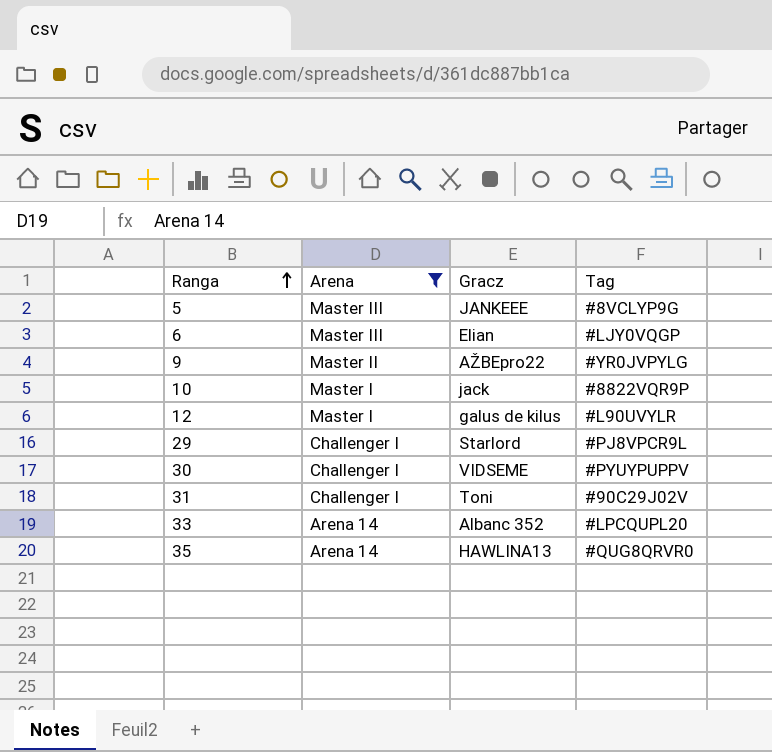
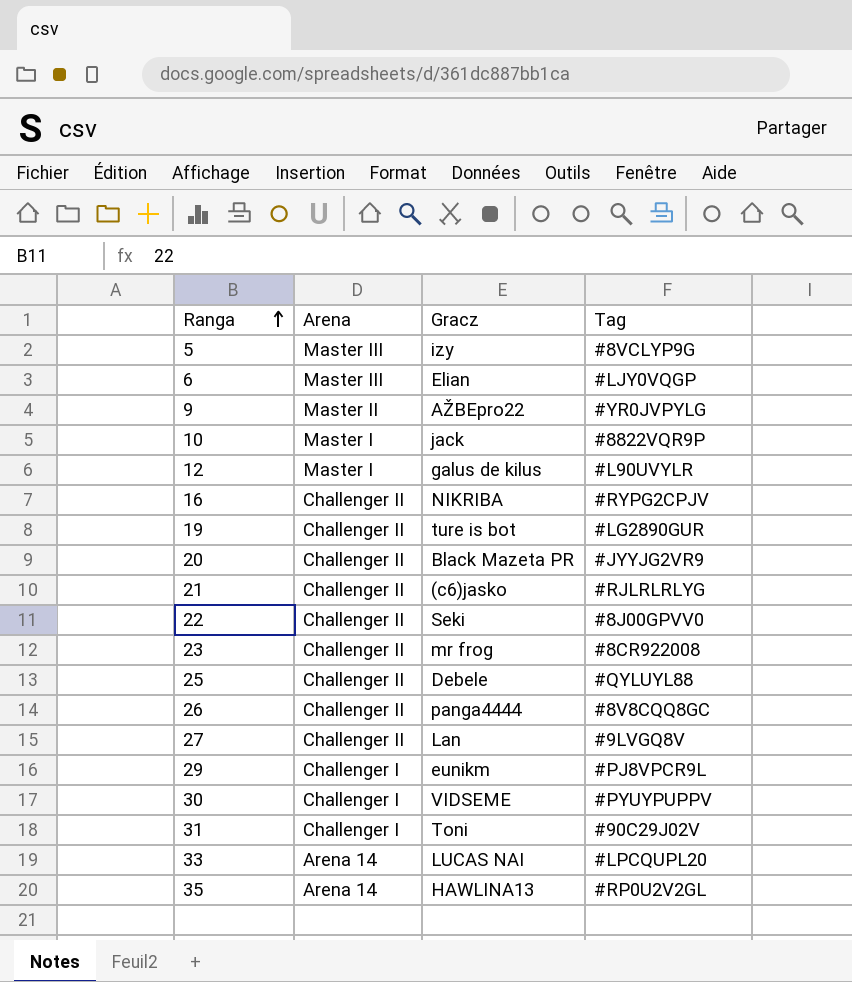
filter: Arena != Challenger II -> none
5 | Gracz: JANKEEE -> izy
29 | Gracz: Starlord -> eunikm
33 | Gracz: Albanc 352 -> LUCAS NAI
35 | Tag: #QUG8QRVR0 -> #RP0U2V2GL

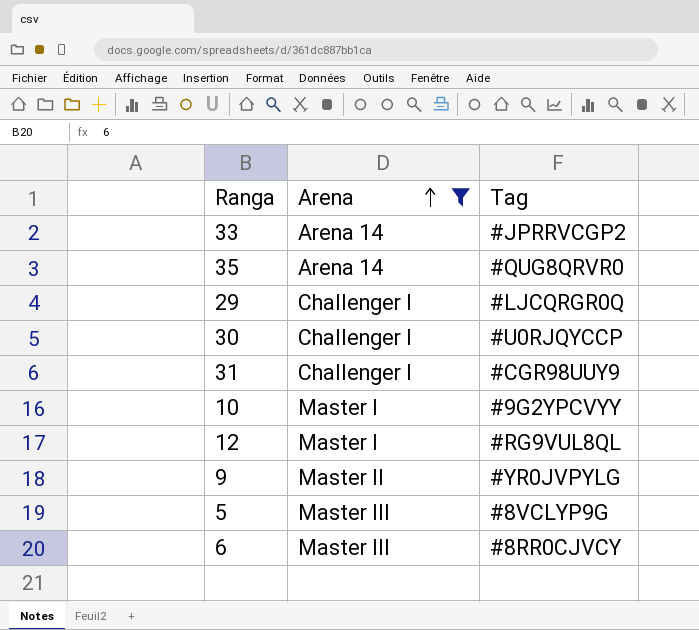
filter: none -> Arena != Challenger II
row order: Ranga ascending -> Arena ascending
column Gracz | position: 3 -> none
33 | Tag: #LPCQUPL20 -> #JPRRVCGP2
35 | Tag: #RP0U2V2GL -> #QUG8QRVR0
29 | Tag: #PJ8VPCR9L -> #LJCQRGR0Q
30 | Tag: #PYUYPUPPV -> #U0RJQYCCP
31 | Tag: #90C29J02V -> #CGR98UUY9
10 | Tag: #8822VQR9P -> #9G2YPCVYY
12 | Tag: #L90UVYLR -> #RG9VUL8QL
6 | Tag: #LJY0VQGP -> #8RR0CJVCY

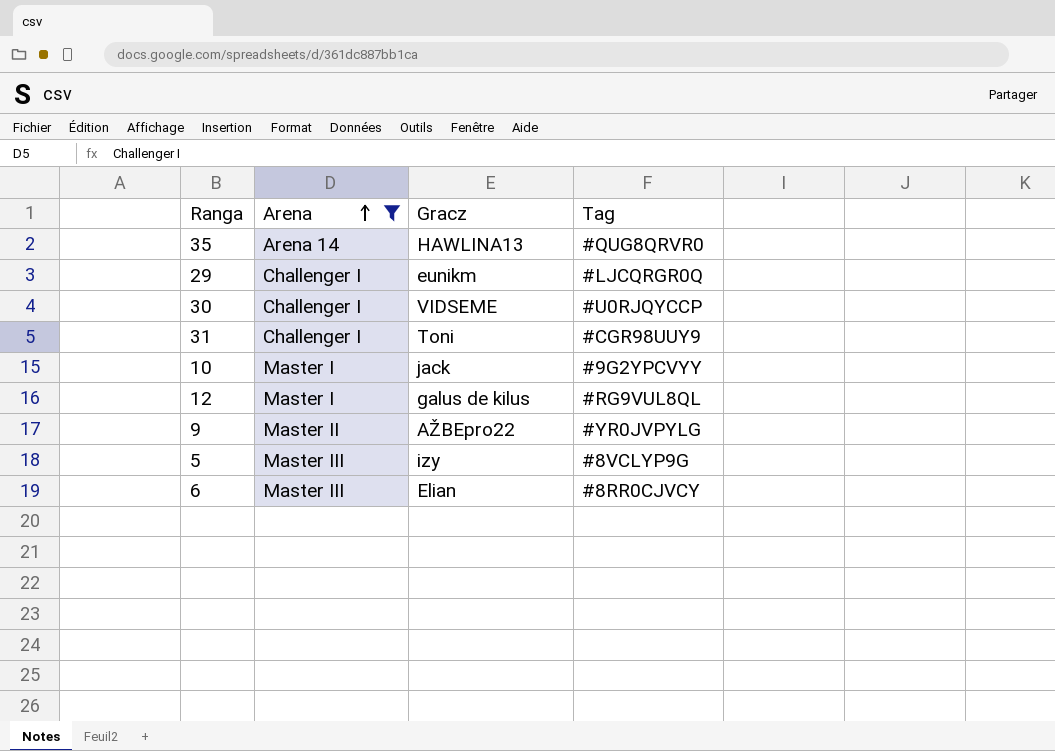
column Gracz | position: none -> 3
row 33: Arena 14 | #JPRRVCGP2 -> none

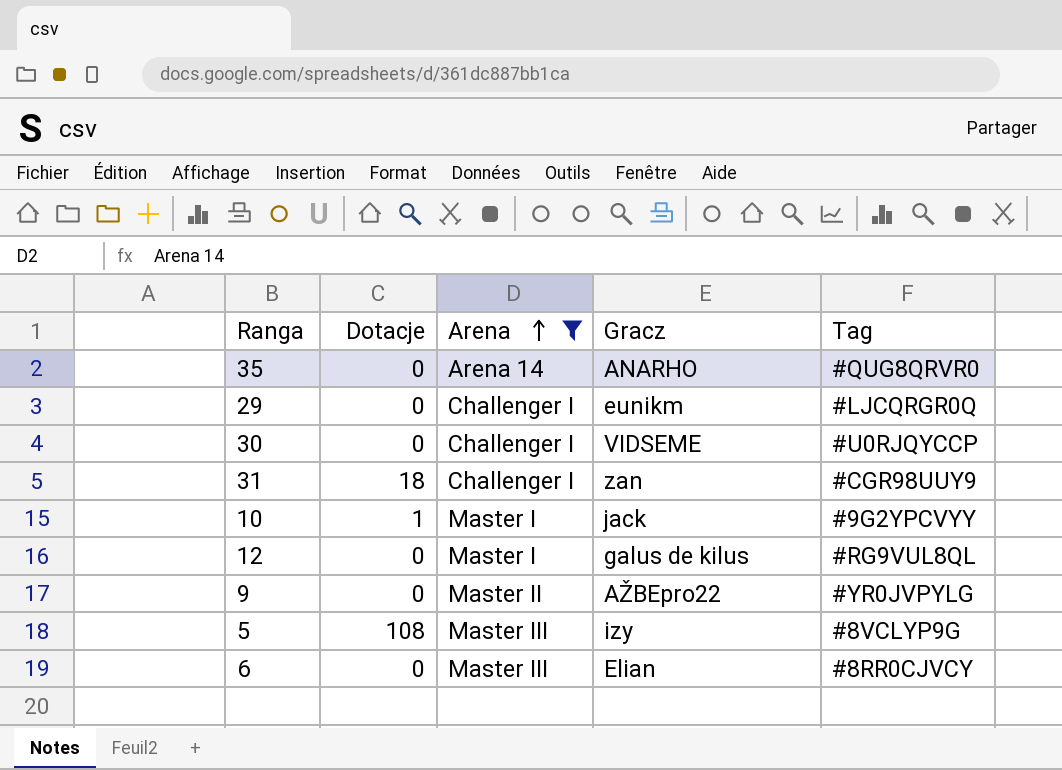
column Dotacje | position: none -> 2
35 | Gracz: HAWLINA13 -> ANARHO
31 | Gracz: Toni -> zan

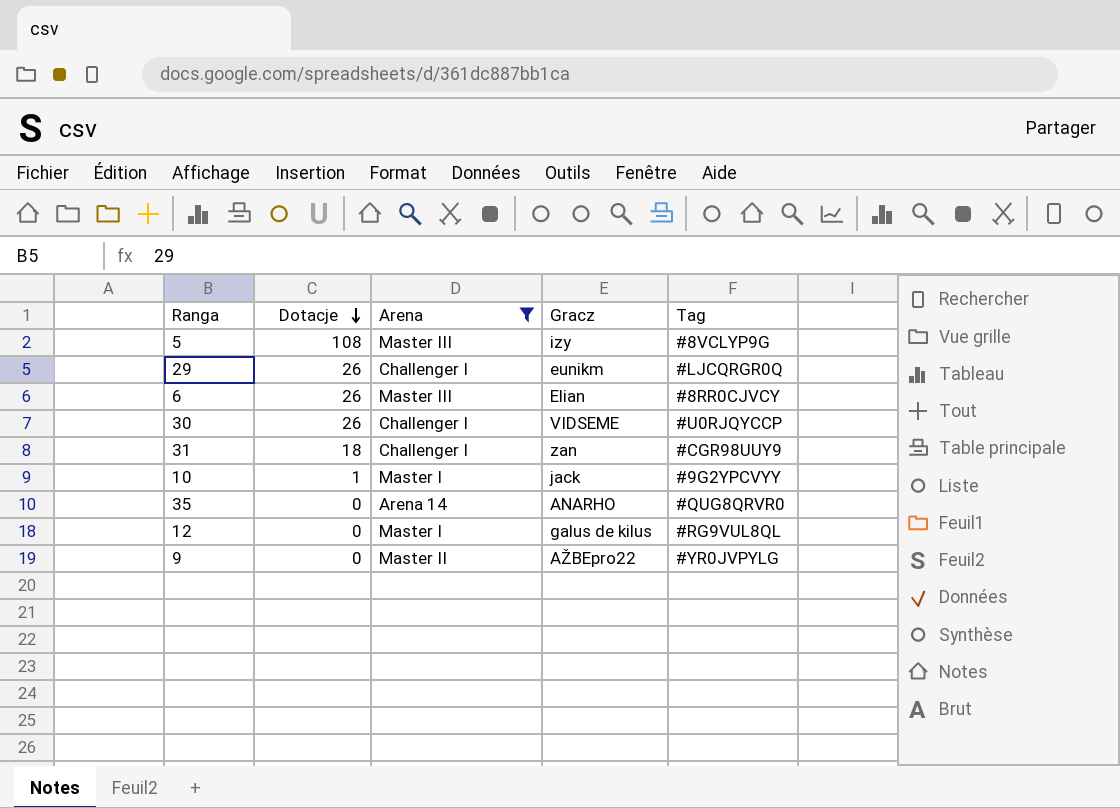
row order: Arena ascending -> Dotacje descending
29 | Dotacje: 0 -> 26
6 | Dotacje: 0 -> 26
30 | Dotacje: 0 -> 26

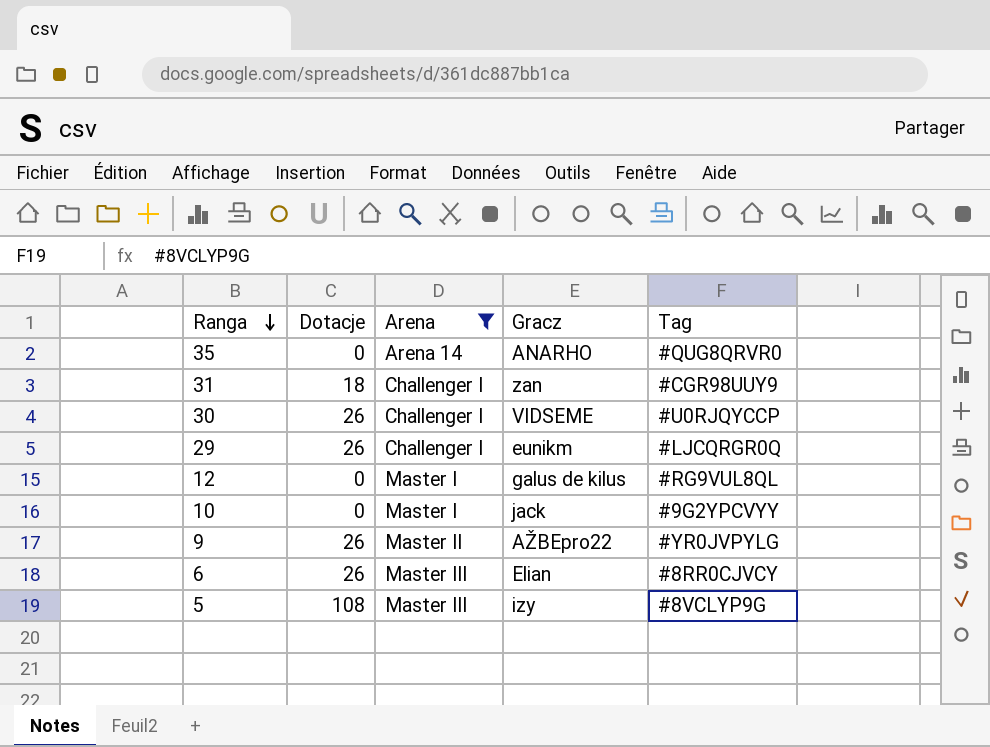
row order: Dotacje descending -> Ranga descending
10 | Dotacje: 1 -> 0
9 | Dotacje: 0 -> 26

